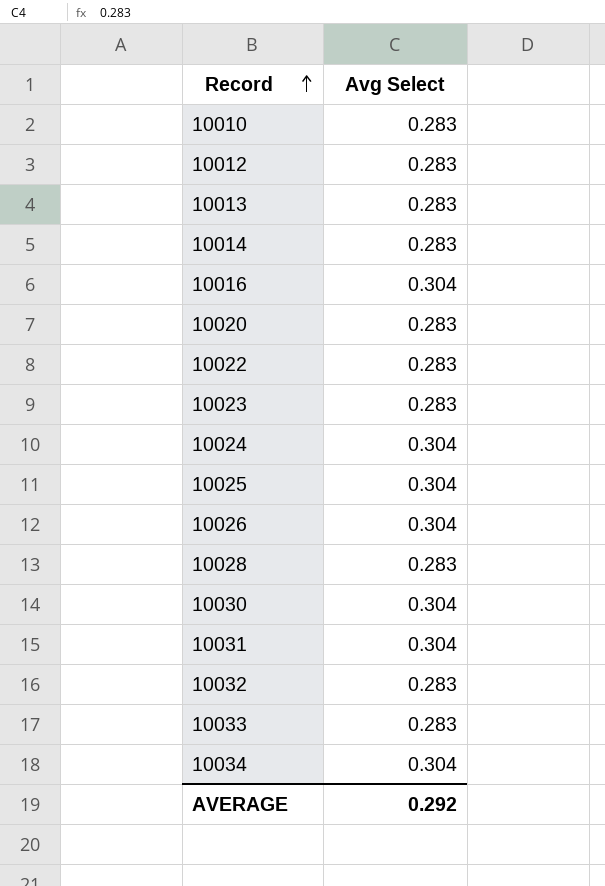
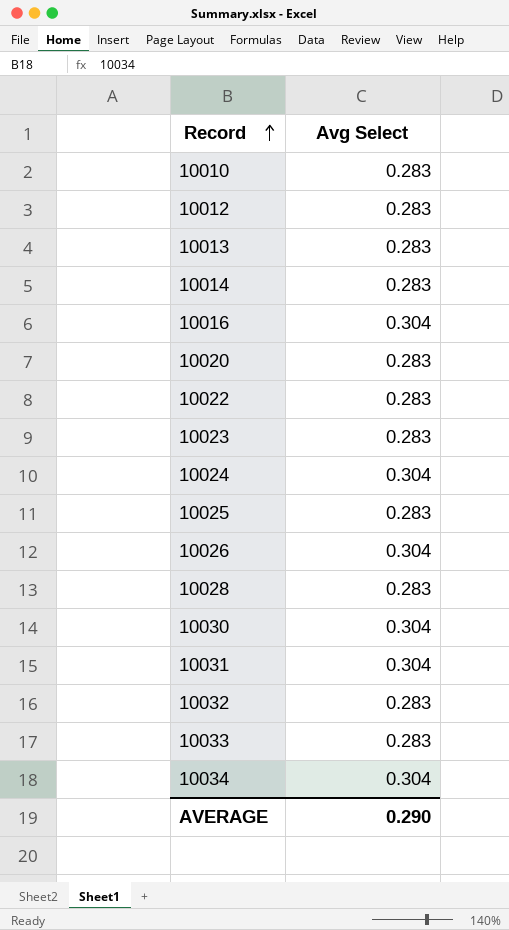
10025 | Avg Select: 0.304 -> 0.283
AVERAGE | Avg Select: 0.292 -> 0.290

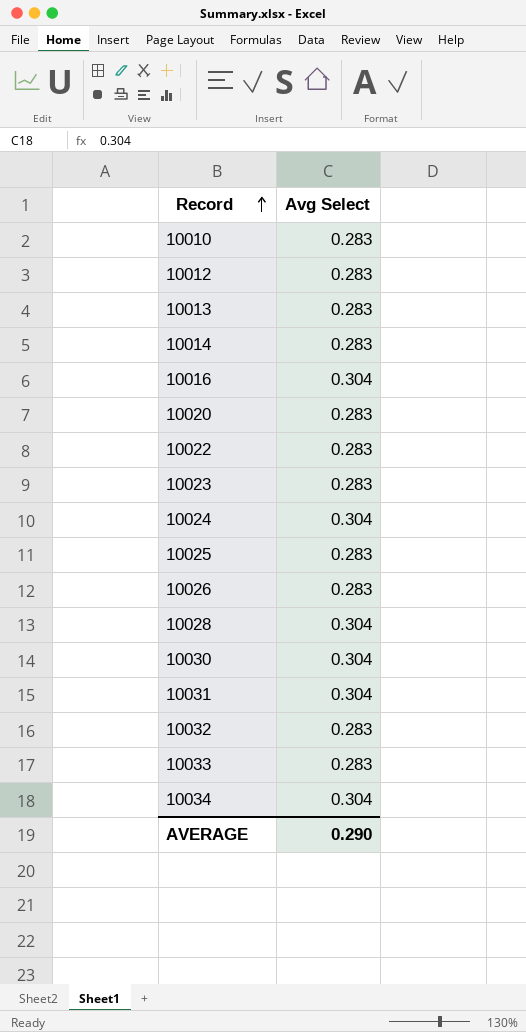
10026 | Avg Select: 0.304 -> 0.283
10028 | Avg Select: 0.283 -> 0.304

